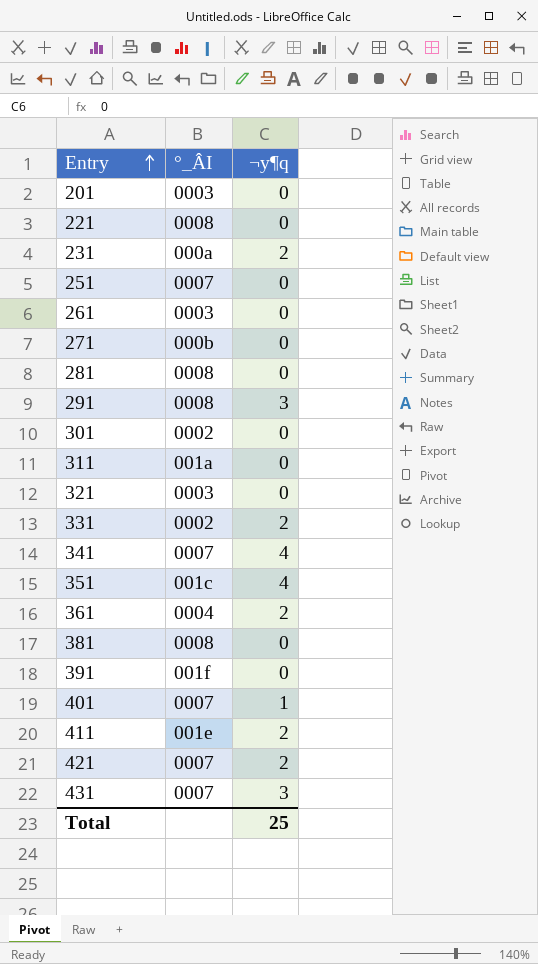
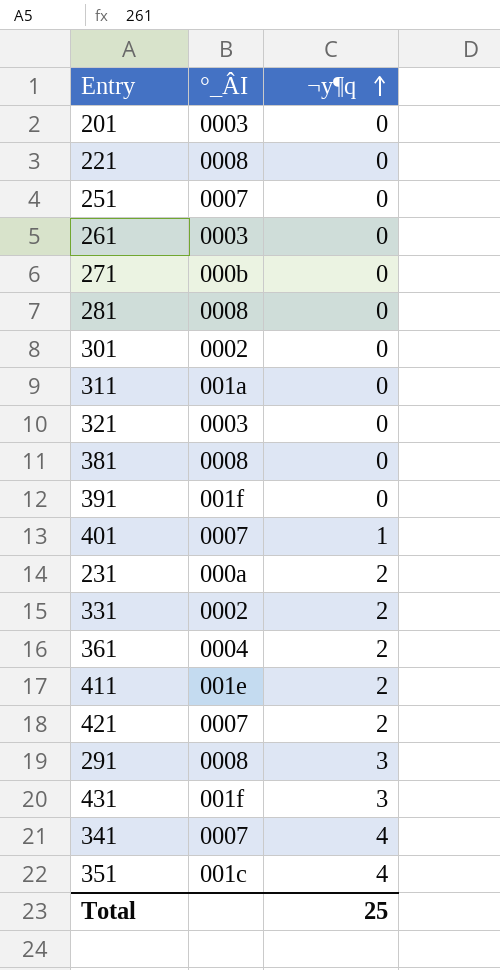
row order: Entry ascending -> ¬y¶q ascending
431 | °_ÂI: 0007 -> 001f

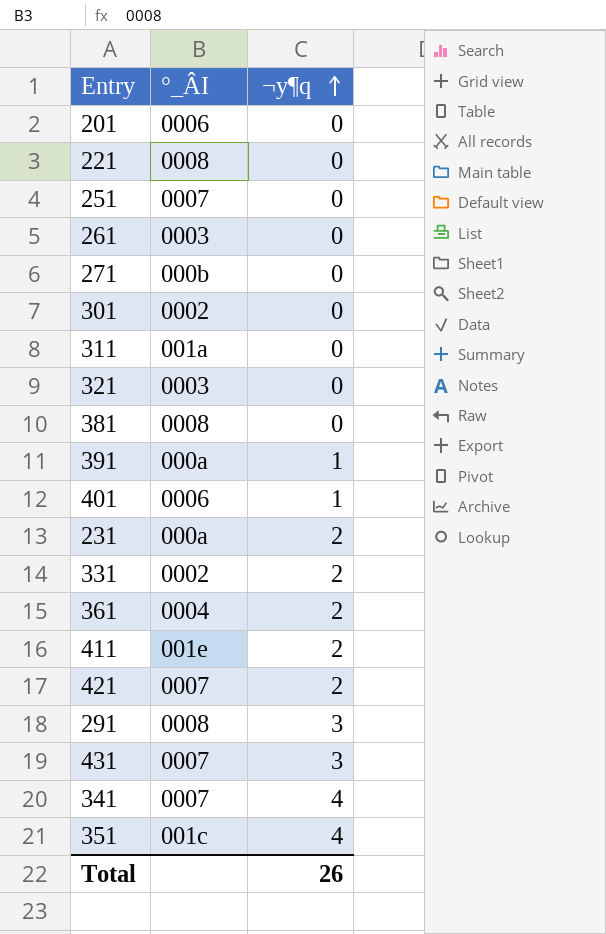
row 281: 0008 | 0 -> none
201 | °_ÂI: 0003 -> 0006
391 | °_ÂI: 001f -> 000a
391 | ¬y¶q: 0 -> 1
401 | °_ÂI: 0007 -> 0006
431 | °_ÂI: 001f -> 0007
Total | ¬y¶q: 25 -> 26

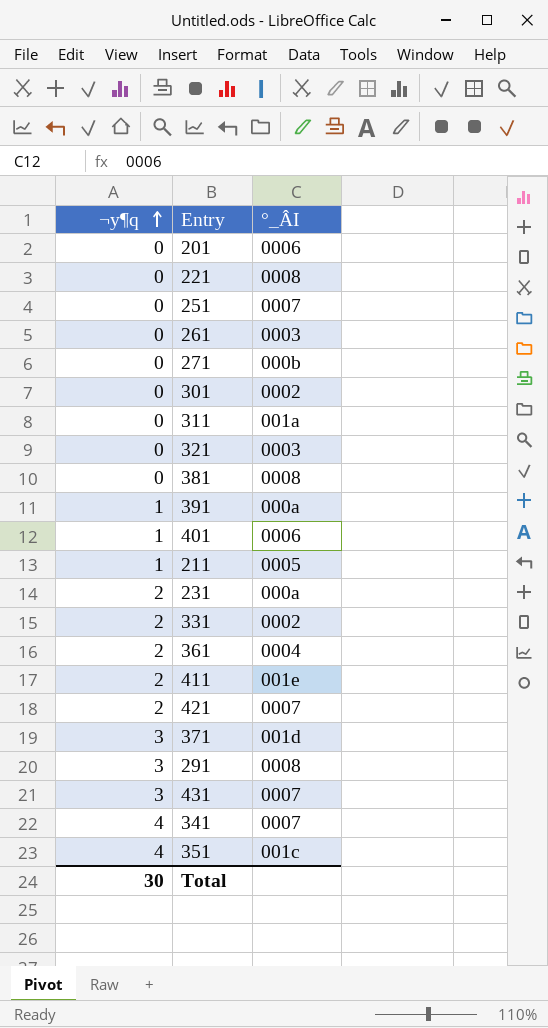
column ¬y¶q | position: 3 -> 1
row 211: none -> 1 | 0005
row 371: none -> 3 | 001d
Total | ¬y¶q: 26 -> 30

